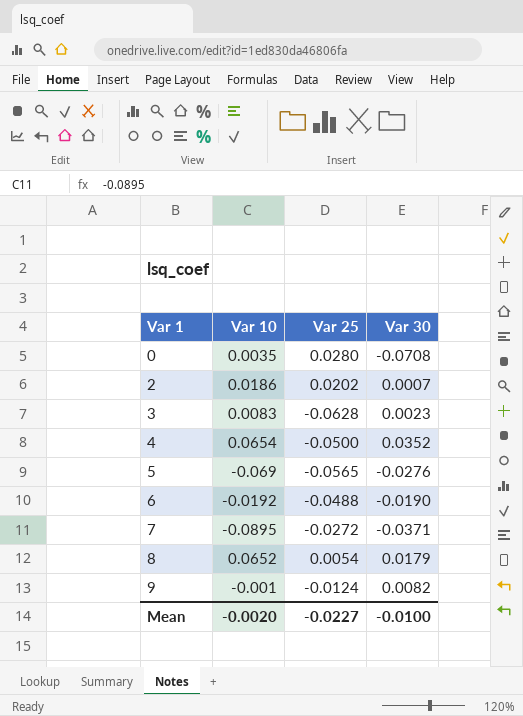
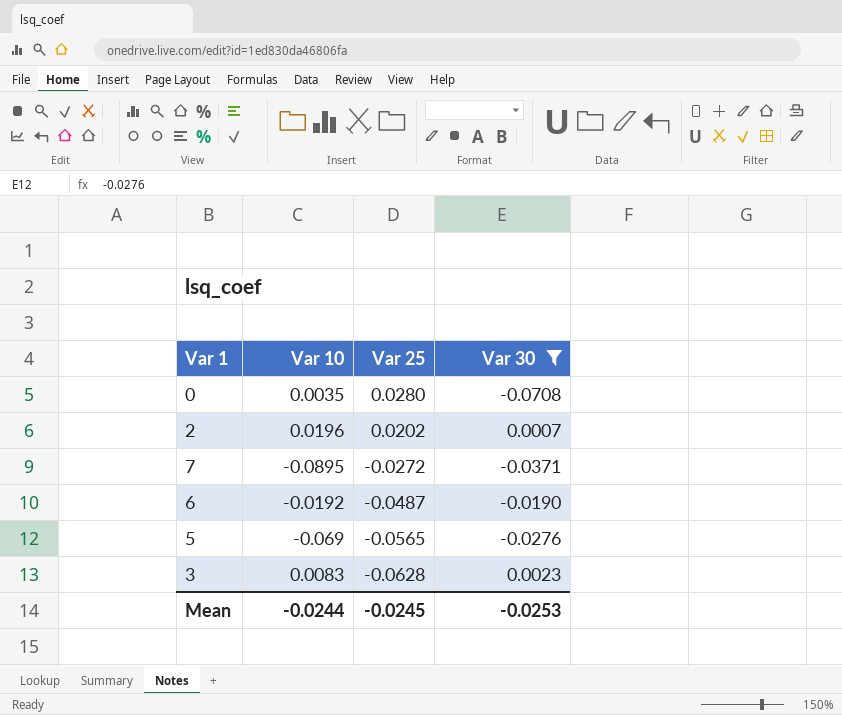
filter: none -> Var 30 <= 0.0023
row order: Var 1 ascending -> Var 25 descending
2 | Var 10: 0.0186 -> 0.0196
6 | Var 25: -0.0488 -> -0.0487
Mean | Var 10: -0.0020 -> -0.0244
Mean | Var 25: -0.0227 -> -0.0245
Mean | Var 30: -0.0100 -> -0.0253

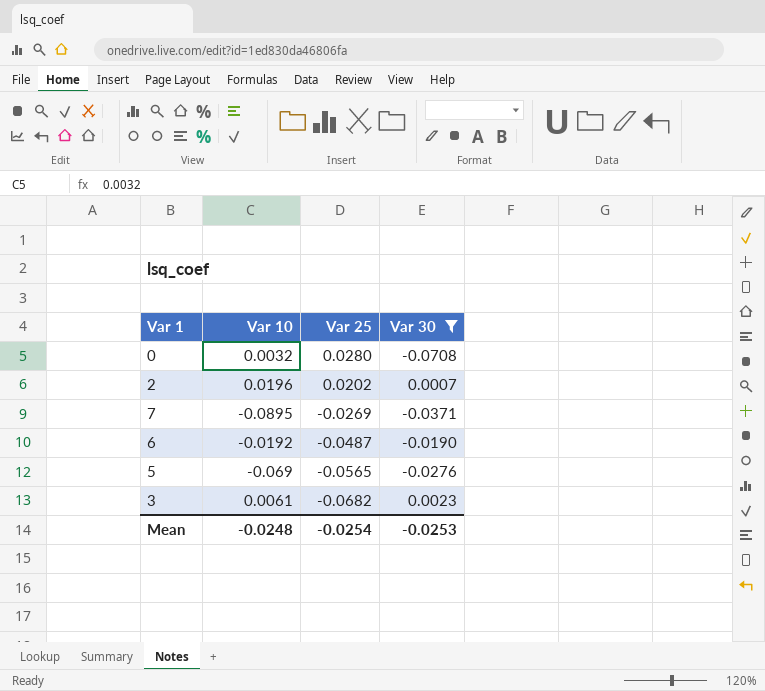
0 | Var 10: 0.0035 -> 0.0032
7 | Var 25: -0.0272 -> -0.0269
3 | Var 10: 0.0083 -> 0.0061
3 | Var 25: -0.0628 -> -0.0682
Mean | Var 10: -0.0244 -> -0.0248
Mean | Var 25: -0.0245 -> -0.0254

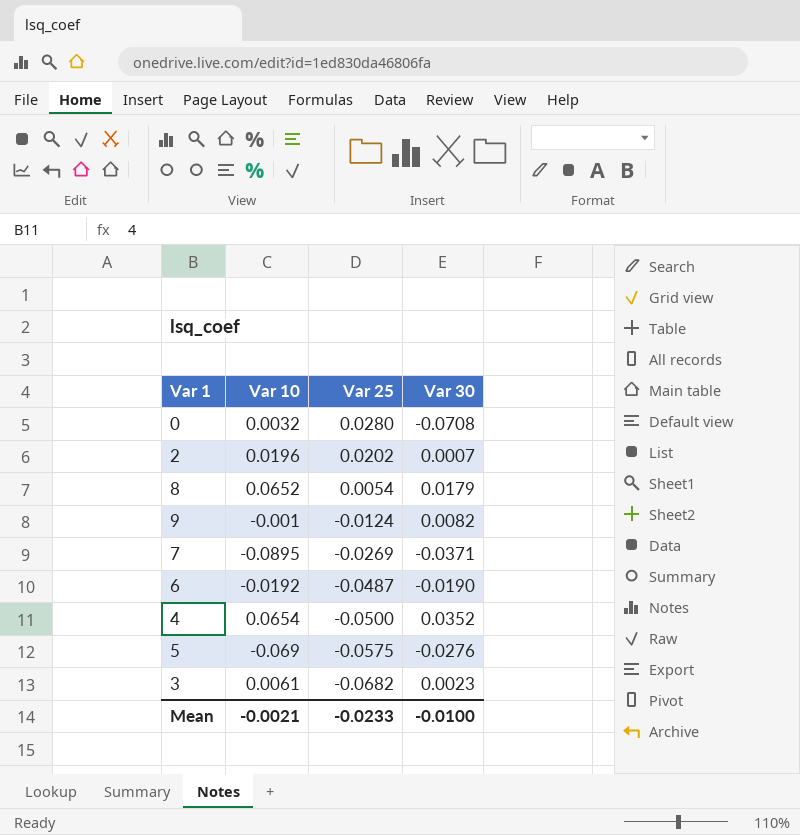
filter: Var 30 <= 0.0023 -> none
5 | Var 25: -0.0565 -> -0.0575
Mean | Var 10: -0.0248 -> -0.0021
Mean | Var 25: -0.0254 -> -0.0233
Mean | Var 30: -0.0253 -> -0.0100

